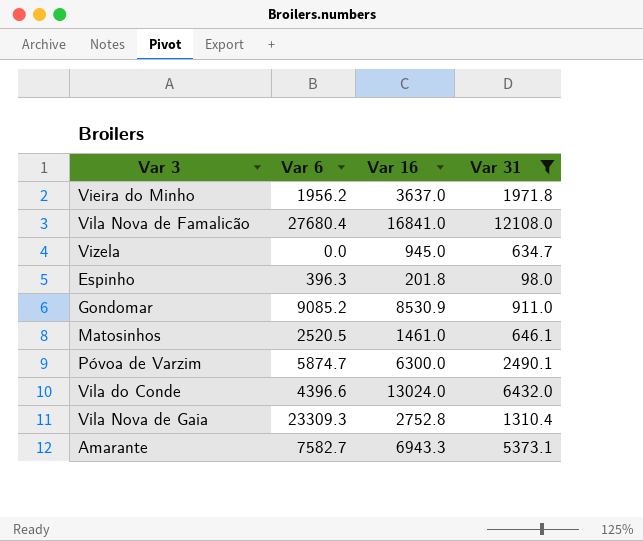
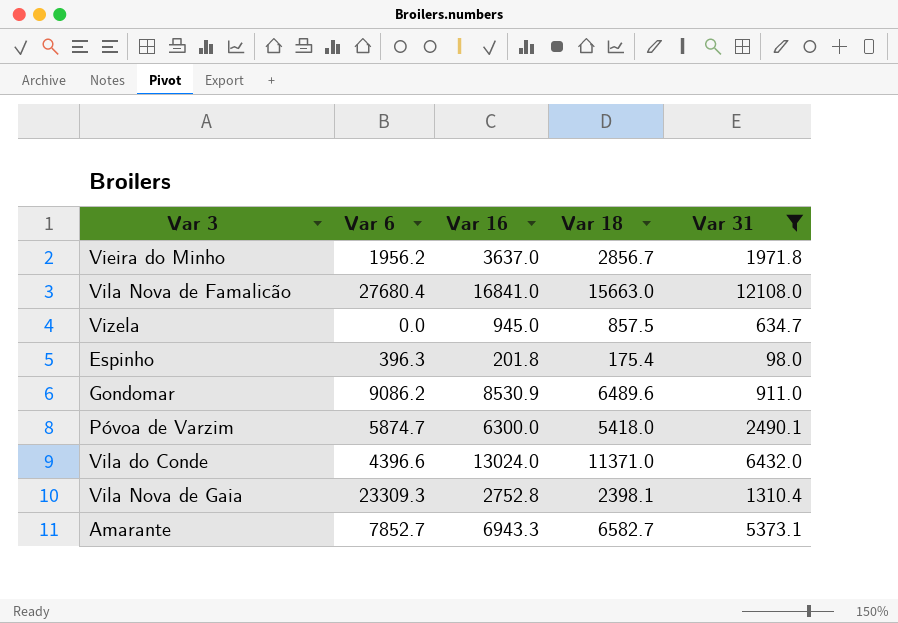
column Var 18 | position: none -> 4
row Matosinhos: 2520.5 | 1461.0 | 646.1 -> none
Gondomar | Var 6: 9085.2 -> 9086.2
Amarante | Var 6: 7582.7 -> 7852.7

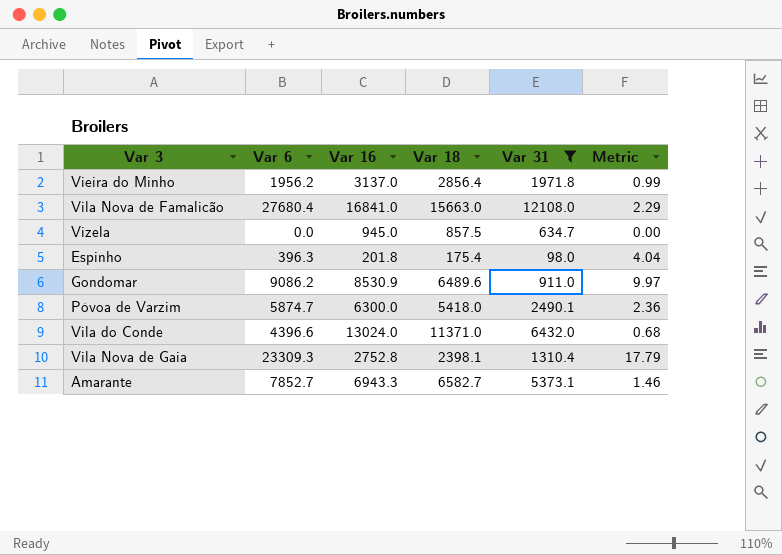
column Metric | formula: none -> [Var 6] / [Var 31]
Vieira do Minho | Var 16: 3637.0 -> 3137.0
Vieira do Minho | Var 18: 2856.7 -> 2856.4

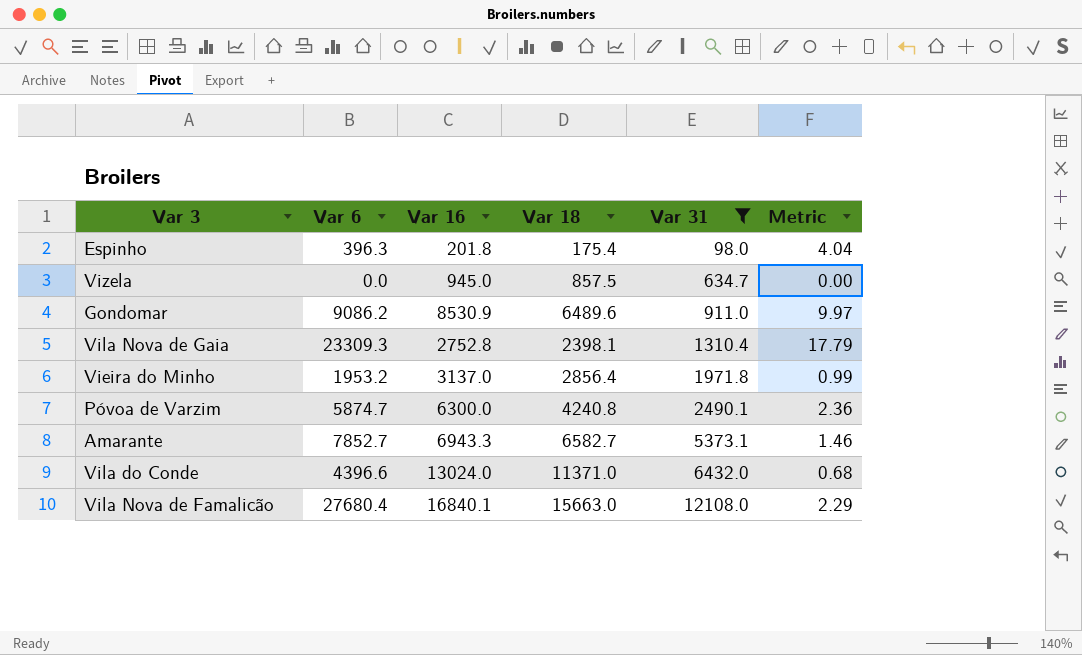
row order: none -> Var 31 ascending
Vieira do Minho | Var 6: 1956.2 -> 1953.2
Póvoa de Varzim | Var 18: 5418.0 -> 4240.8
Vila Nova de Famalicão | Var 16: 16841.0 -> 16840.1

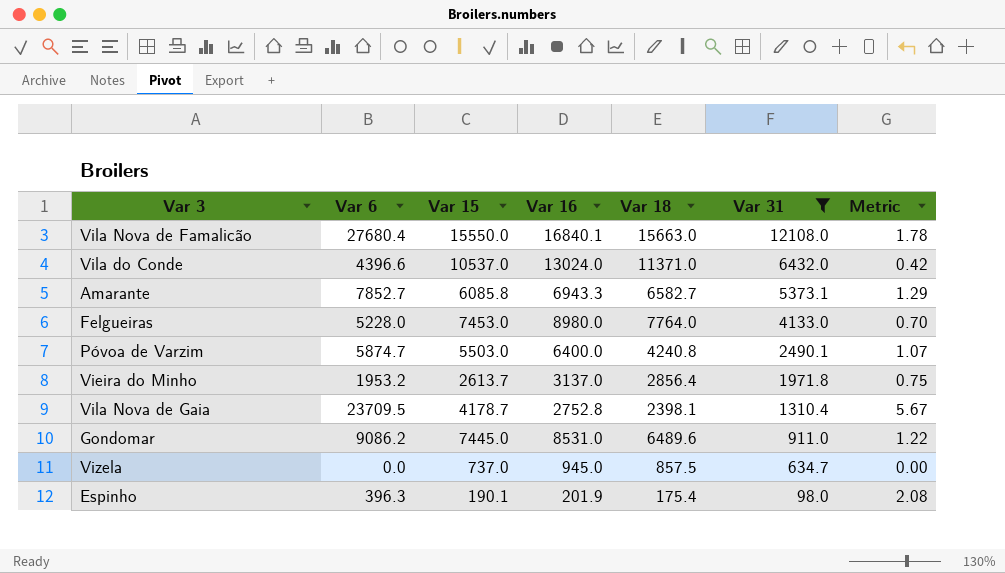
row order: Var 31 ascending -> Var 31 descending
column Var 15 | position: none -> 3
column Metric | formula: [Var 6] / [Var 31] -> [Var 6] / [Var 15]
row Felgueiras: none -> 5228.0 | 7453.0 | 8980.0 | 7764.0 | 4133.0 | 0.70
Póvoa de Varzim | Var 16: 6300.0 -> 6400.0
Vila Nova de Gaia | Var 6: 23309.3 -> 23709.5
Gondomar | Var 16: 8530.9 -> 8531.0
Espinho | Var 16: 201.8 -> 201.9

